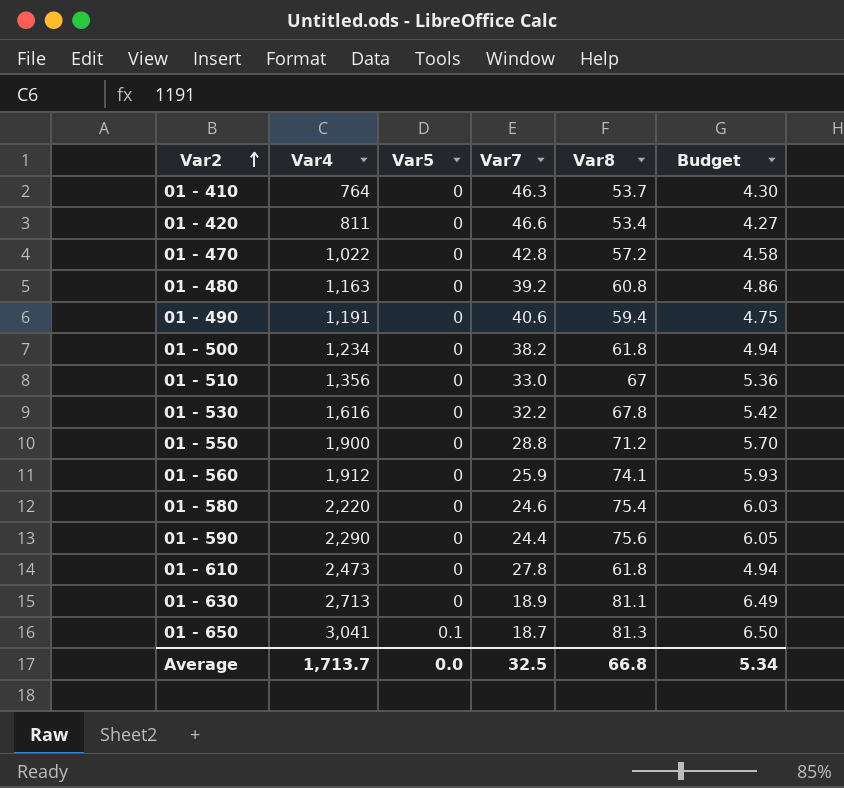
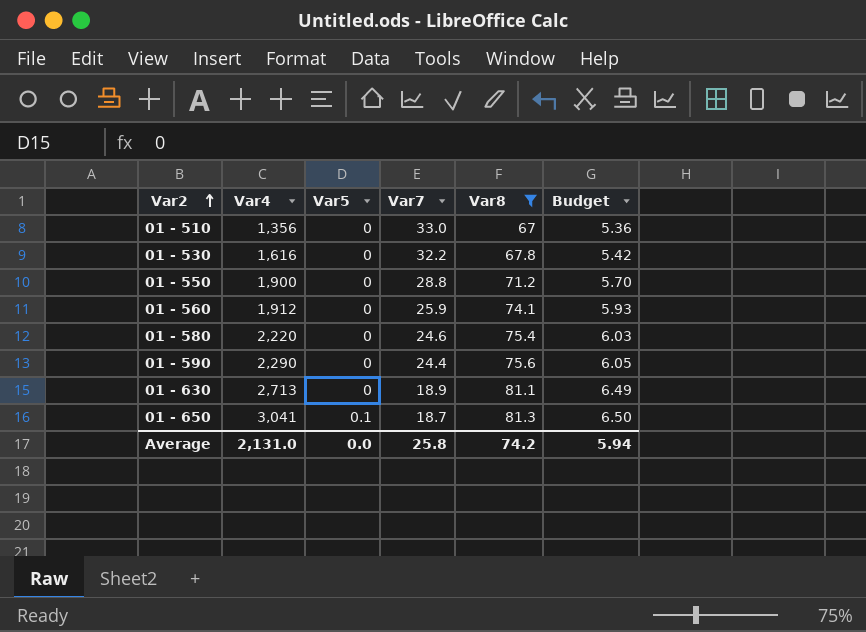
filter: none -> Var8 >= 67
Average | Var4: 1,713.7 -> 2,131.0
Average | Var7: 32.5 -> 25.8
Average | Var8: 66.8 -> 74.2
Average | Budget: 5.34 -> 5.94

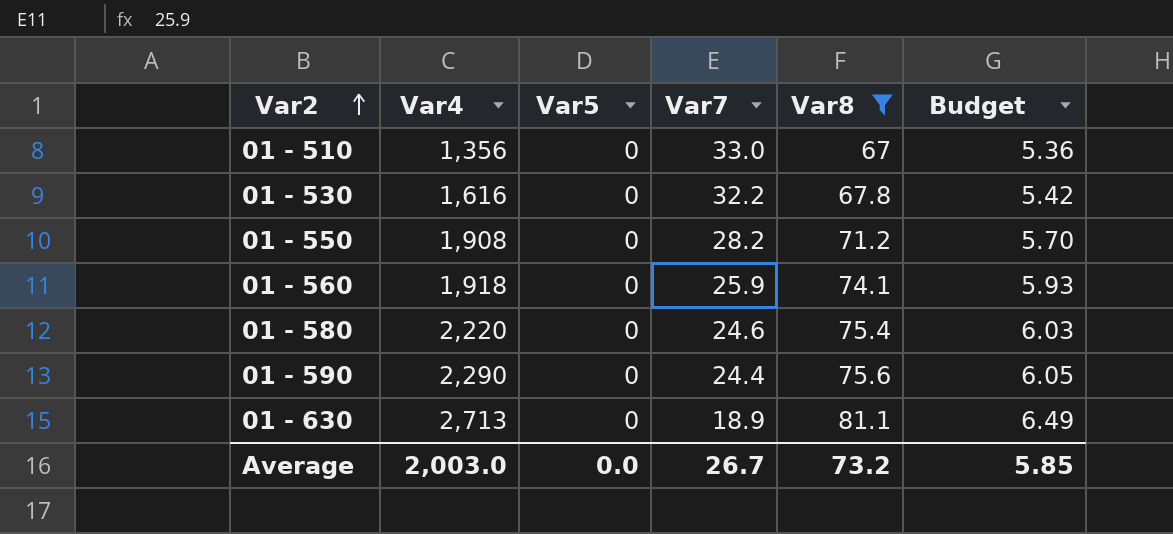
row 01 - 650: 3,041 | 0.1 | 18.7 | 81.3 | 6.50 -> none
01 - 550 | Var4: 1,900 -> 1,908
01 - 550 | Var7: 28.8 -> 28.2
01 - 560 | Var4: 1,912 -> 1,918
Average | Var4: 2,131.0 -> 2,003.0
Average | Var7: 25.8 -> 26.7
Average | Var8: 74.2 -> 73.2
Average | Budget: 5.94 -> 5.85

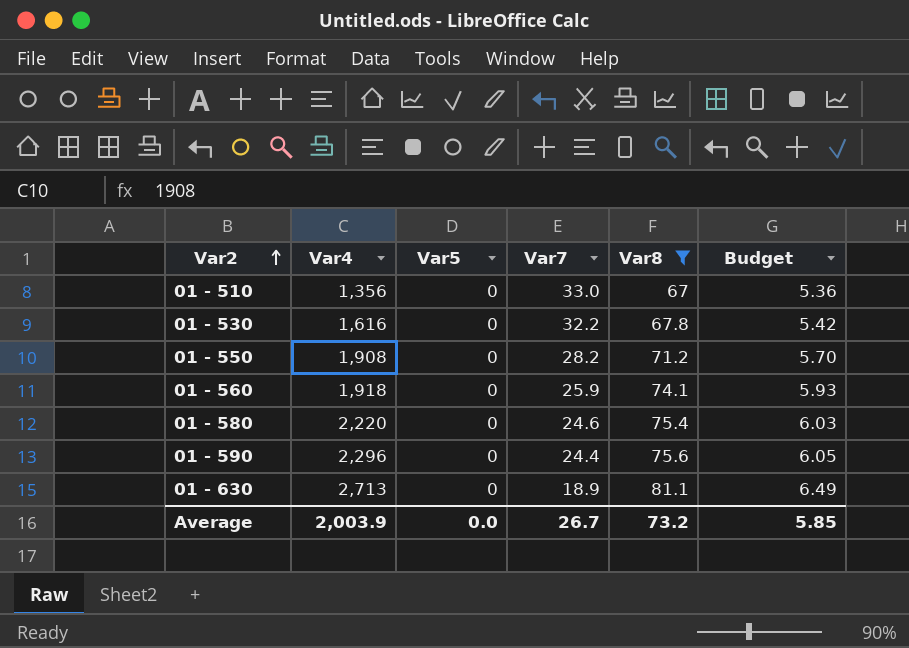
01 - 590 | Var4: 2,290 -> 2,296
Average | Var4: 2,003.0 -> 2,003.9

